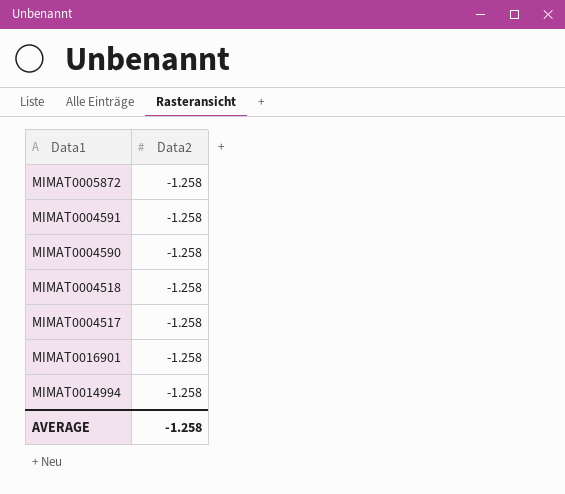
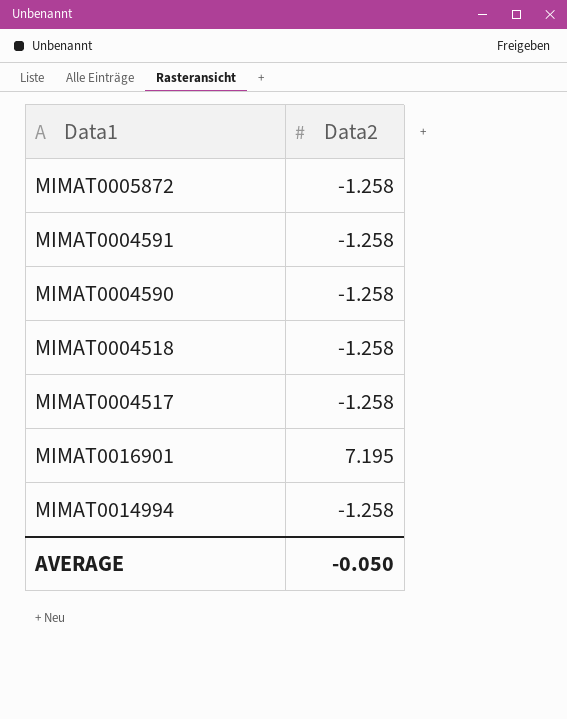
MIMAT0016901 | Data2: -1.258 -> 7.195
AVERAGE | Data2: -1.258 -> -0.050

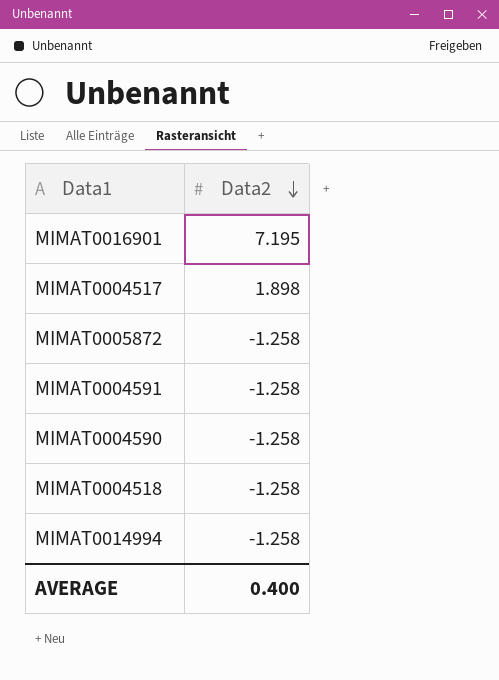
row order: none -> Data2 descending
MIMAT0004517 | Data2: -1.258 -> 1.898
AVERAGE | Data2: -0.050 -> 0.400

